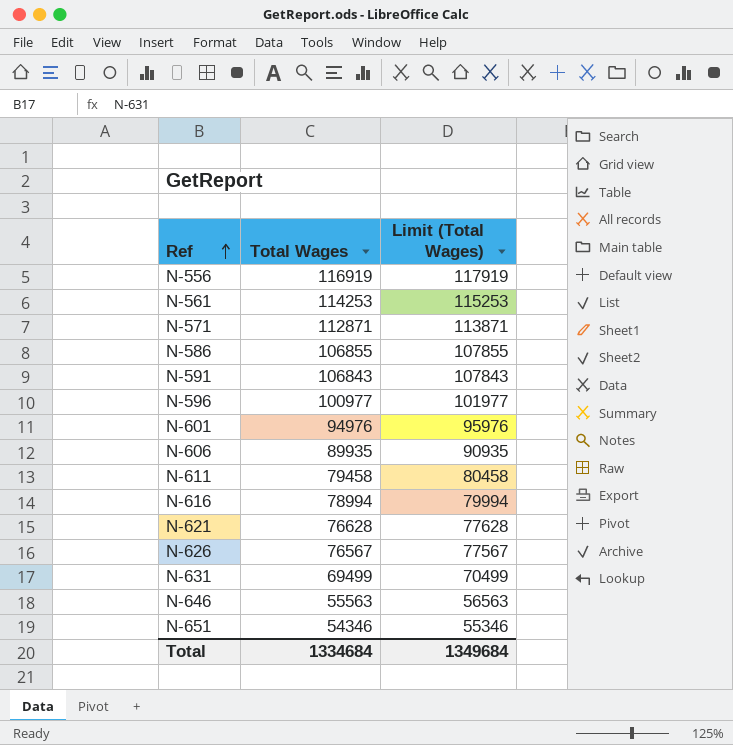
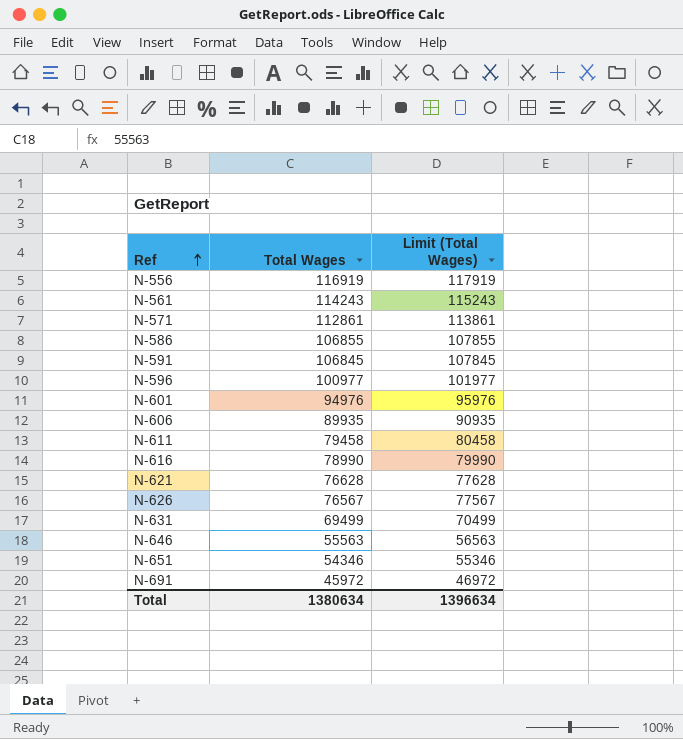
N-561 | Total Wages: 114253 -> 114243
N-561 | Limit (Total Wages): 115253 -> 115243
N-571 | Total Wages: 112871 -> 112861
N-571 | Limit (Total Wages): 113871 -> 113861
N-591 | Total Wages: 106843 -> 106845
N-591 | Limit (Total Wages): 107843 -> 107845
N-616 | Total Wages: 78994 -> 78990
N-616 | Limit (Total Wages): 79994 -> 79990
row N-691: none -> 45972 | 46972
Total | Total Wages: 1334684 -> 1380634
Total | Limit (Total Wages): 1349684 -> 1396634

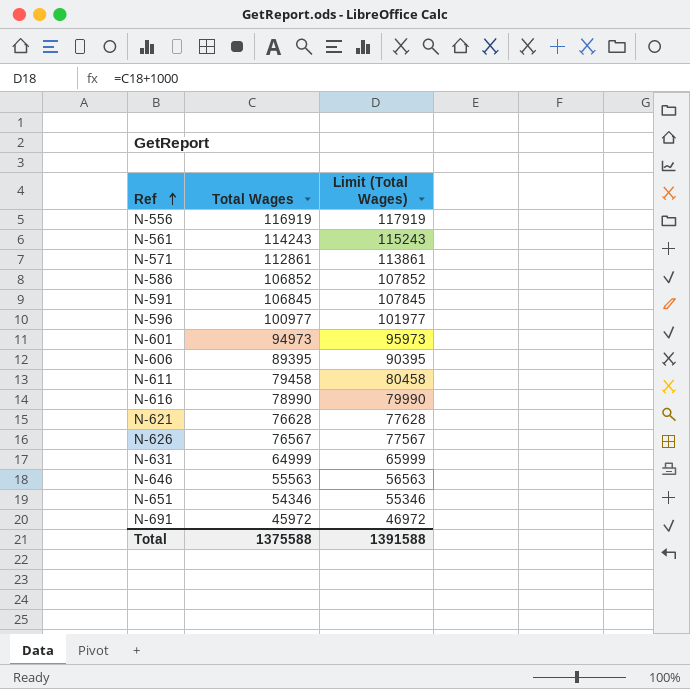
N-586 | Total Wages: 106855 -> 106852
N-586 | Limit (Total Wages): 107855 -> 107852
N-601 | Total Wages: 94976 -> 94973
N-601 | Limit (Total Wages): 95976 -> 95973
N-606 | Total Wages: 89935 -> 89395
N-606 | Limit (Total Wages): 90935 -> 90395
N-631 | Total Wages: 69499 -> 64999
N-631 | Limit (Total Wages): 70499 -> 65999
Total | Total Wages: 1380634 -> 1375588
Total | Limit (Total Wages): 1396634 -> 1391588

